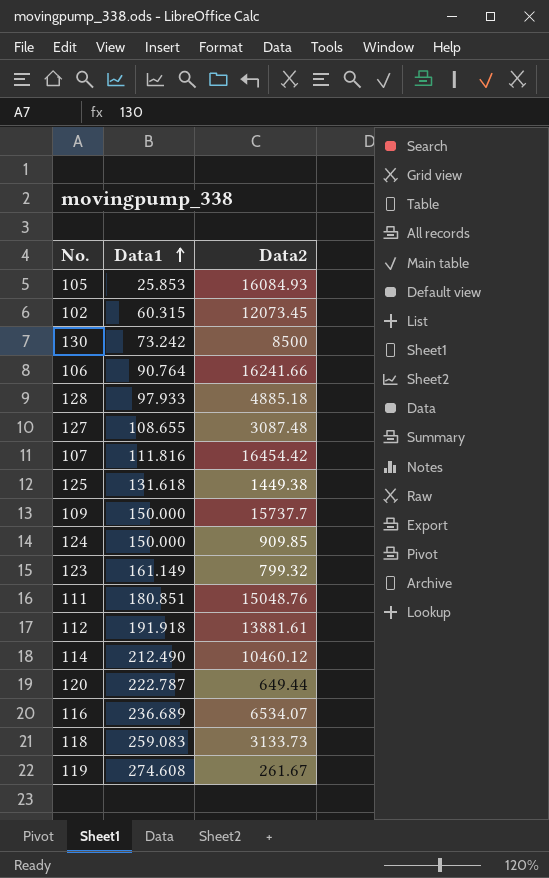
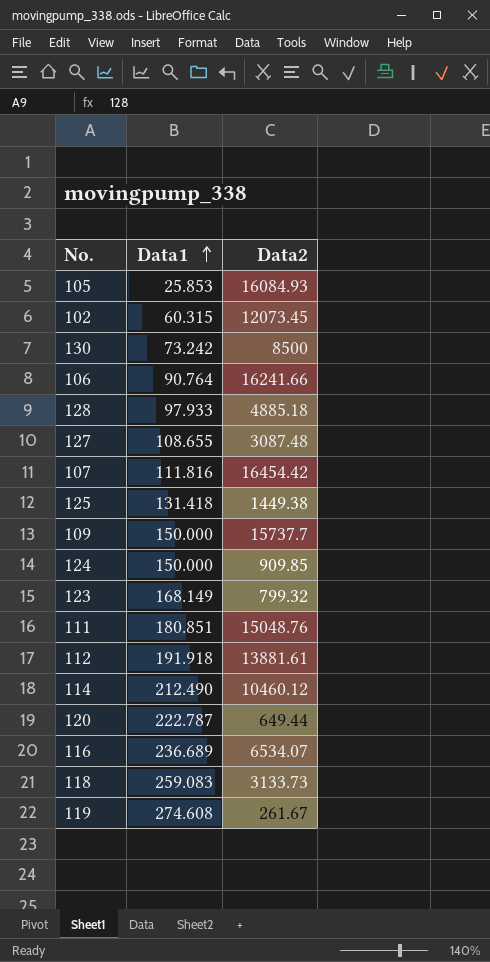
125 | Data1: 131.618 -> 131.418
123 | Data1: 161.149 -> 168.149

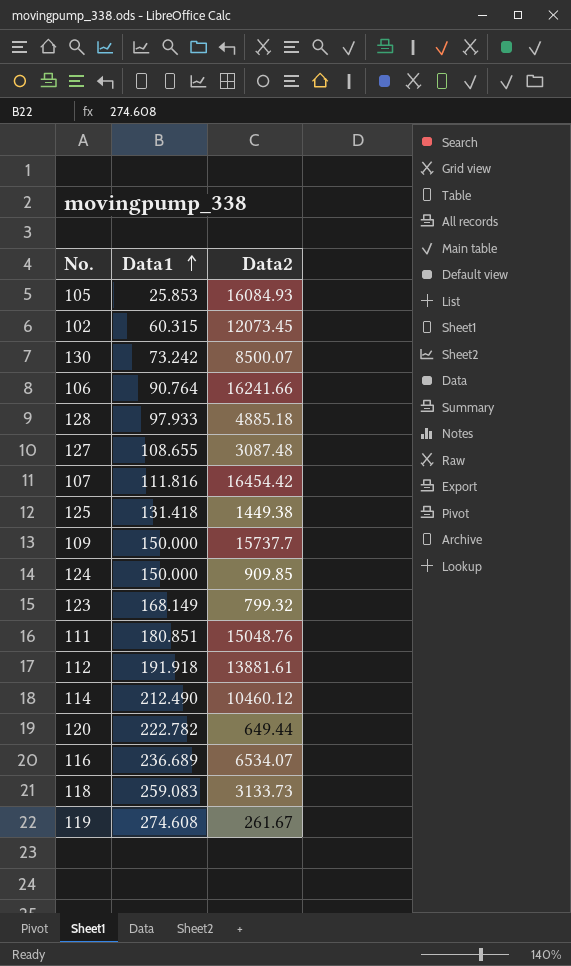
130 | Data2: 8500 -> 8500.07
120 | Data1: 222.787 -> 222.782

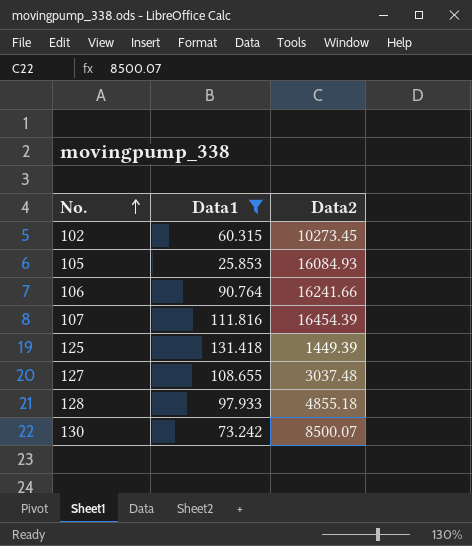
filter: none -> Data1 <= 131.418
row order: Data1 ascending -> No. ascending
102 | Data2: 12073.45 -> 10273.45
107 | Data2: 16454.42 -> 16454.39
125 | Data2: 1449.38 -> 1449.39
127 | Data2: 3087.48 -> 3037.48
128 | Data2: 4885.18 -> 4855.18

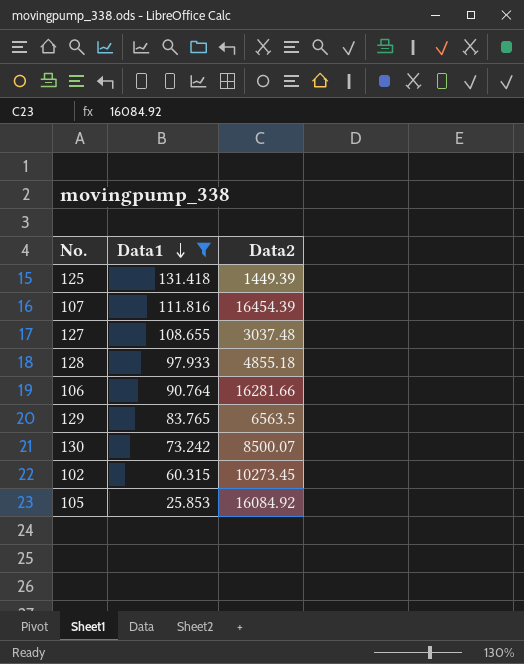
row order: No. ascending -> Data1 descending
106 | Data2: 16241.66 -> 16281.66
row 129: none -> 83.765 | 6563.5
105 | Data2: 16084.93 -> 16084.92

